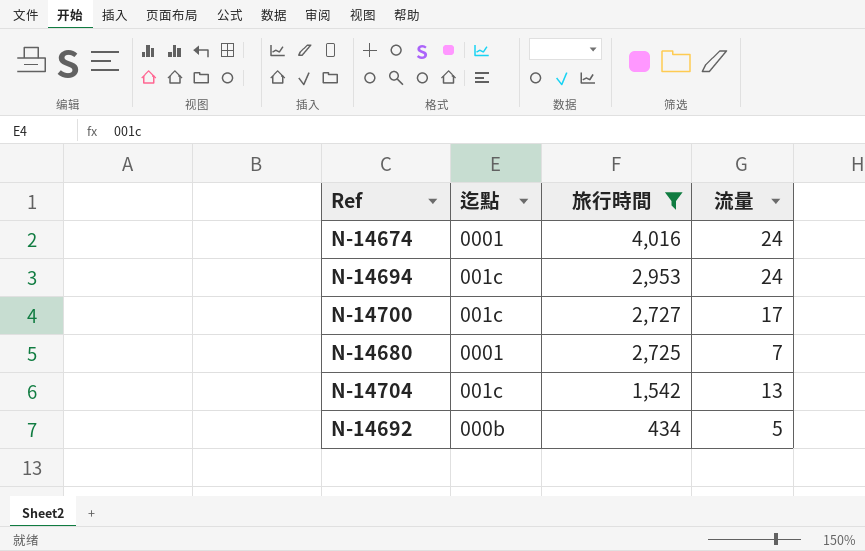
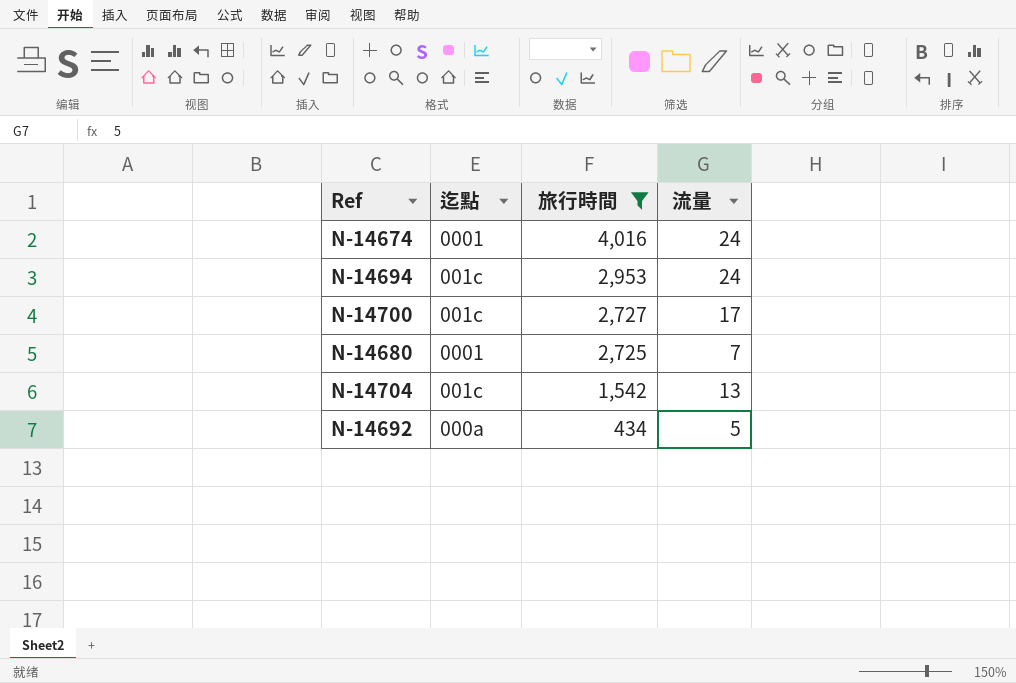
N-14692 | 迄點: 000b -> 000a

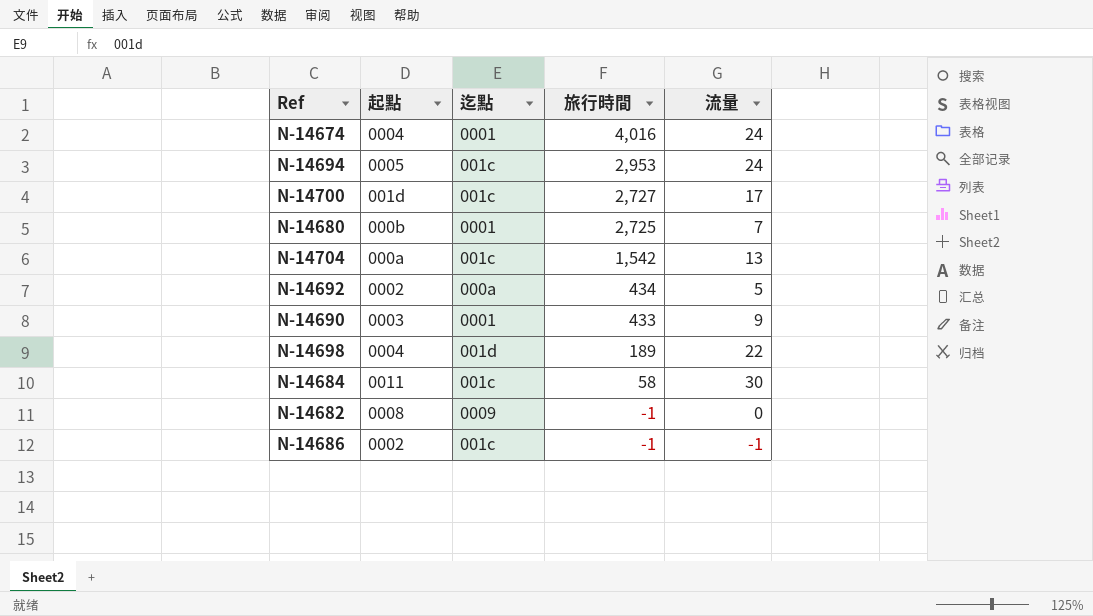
filter: 旅行時間 >= 434 -> none
column 起點 | position: none -> 2

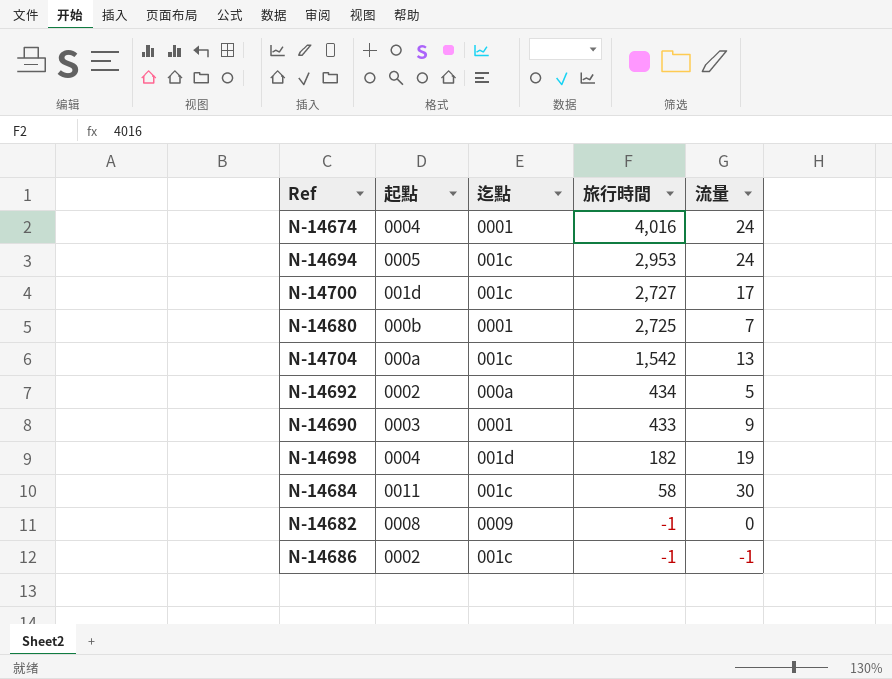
N-14698 | 旅行時間: 189 -> 182
N-14698 | 流量: 22 -> 19

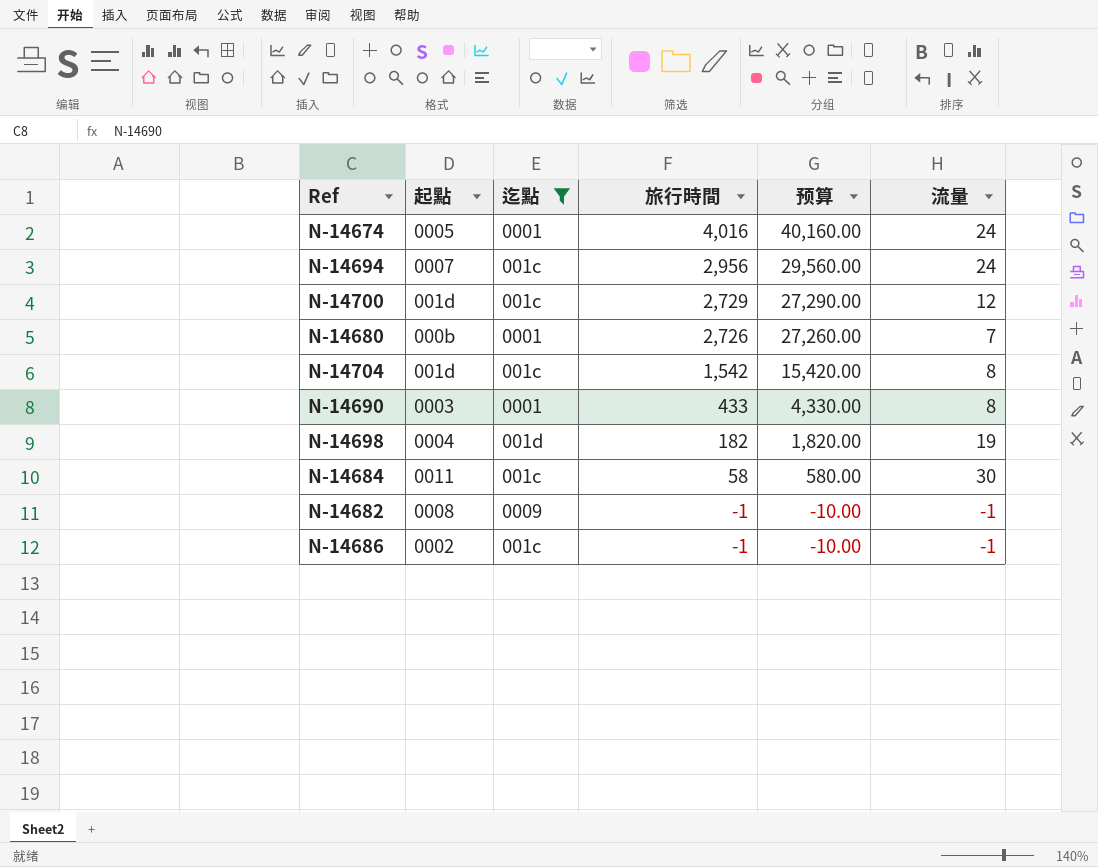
filter: none -> 迄點 != 000a
column 预算 | formula: none -> [旅行時間] * 10
N-14674 | 起點: 0004 -> 0005
N-14694 | 起點: 0005 -> 0007
N-14694 | 旅行時間: 2,953 -> 2,956
N-14700 | 旅行時間: 2,727 -> 2,729
N-14700 | 流量: 17 -> 12
N-14680 | 旅行時間: 2,725 -> 2,726
N-14704 | 起點: 000a -> 001d
N-14704 | 流量: 13 -> 8
N-14690 | 流量: 9 -> 8
N-14682 | 流量: 0 -> -1

